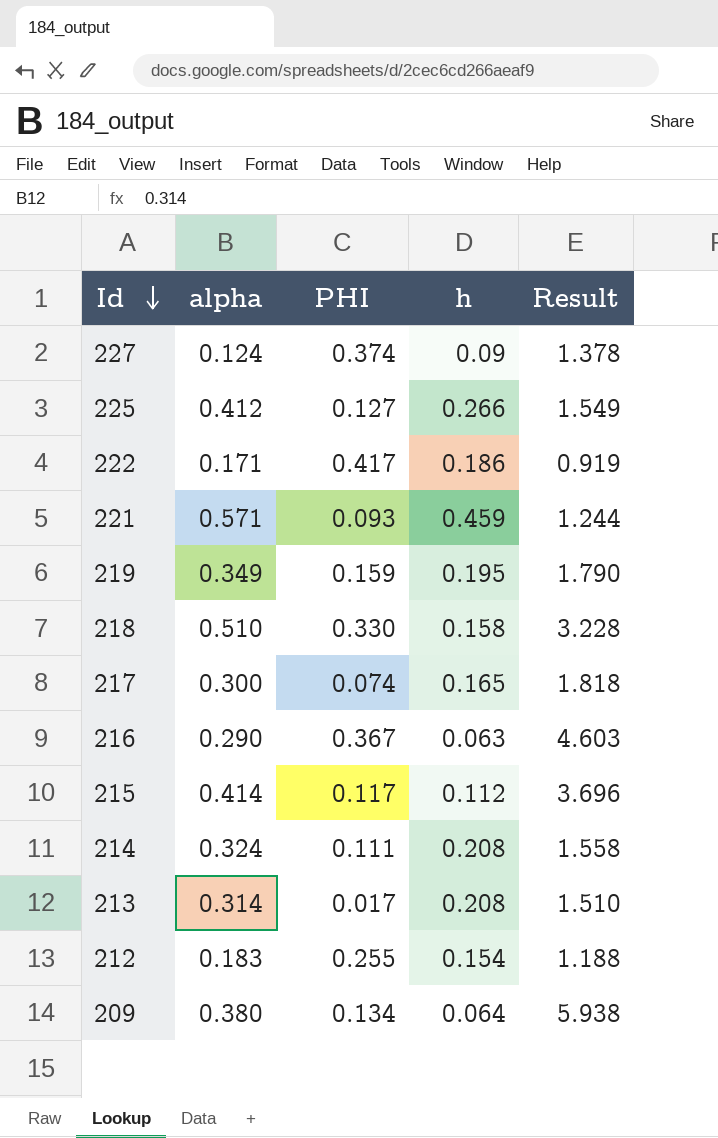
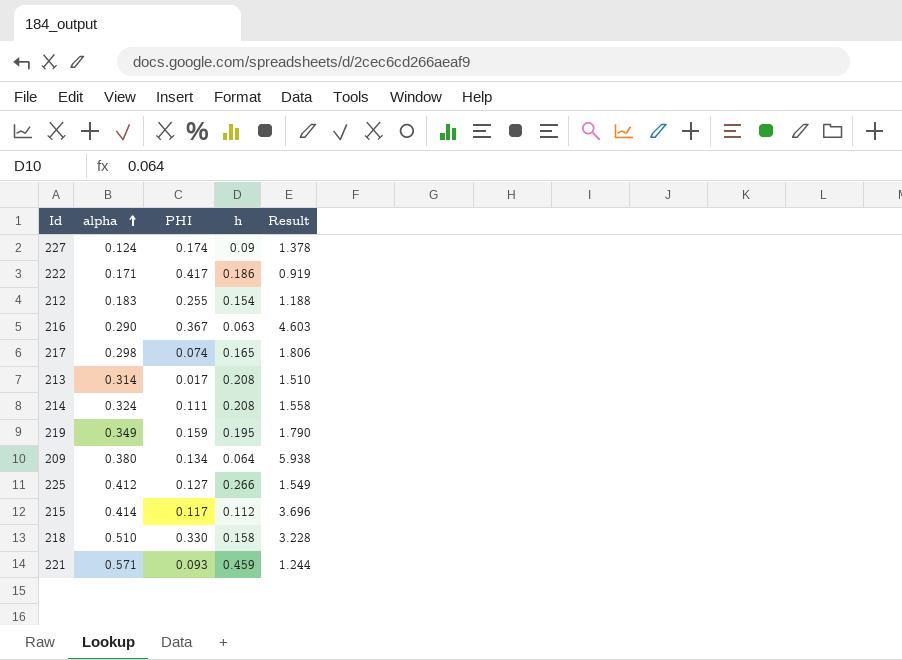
row order: Id descending -> alpha ascending
227 | PHI: 0.374 -> 0.174
217 | alpha: 0.300 -> 0.298
217 | Result: 1.818 -> 1.806

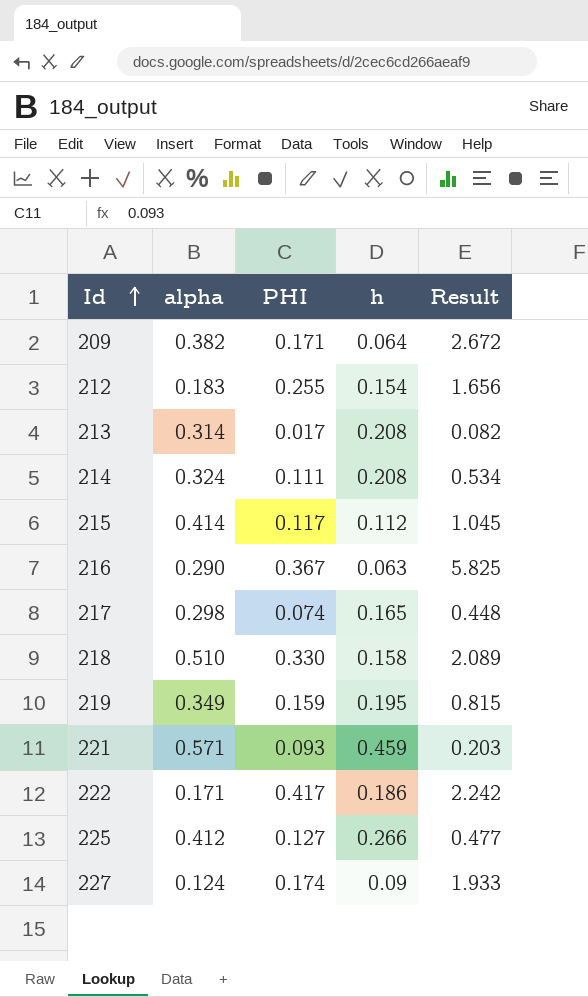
row order: alpha ascending -> Id ascending
column Result | formula: [alpha] / [h] -> [PHI] / [h]
209 | alpha: 0.380 -> 0.382
209 | PHI: 0.134 -> 0.171

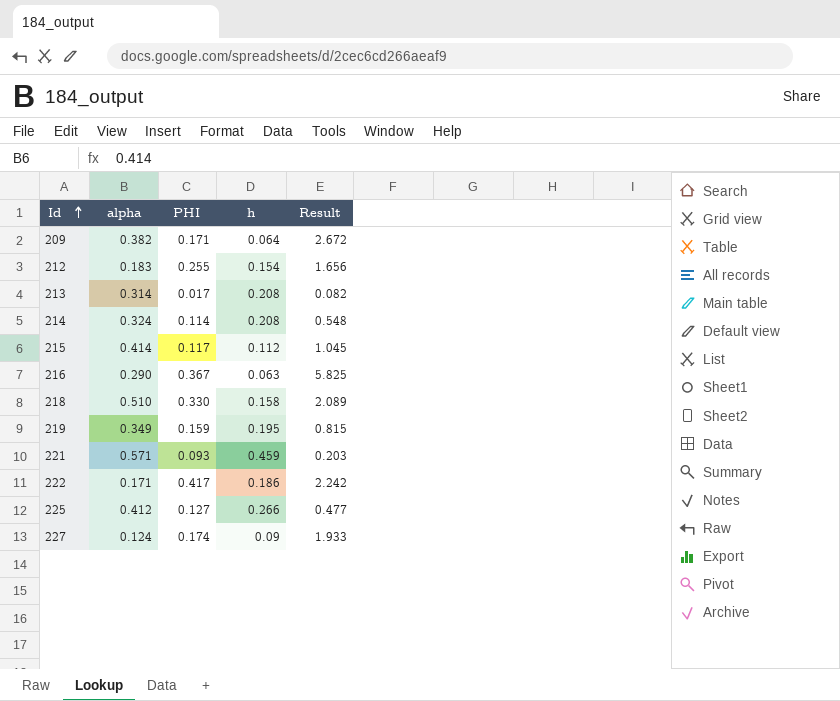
row 217: 0.298 | 0.074 | 0.165 | 0.448 -> none
214 | PHI: 0.111 -> 0.114
214 | Result: 0.534 -> 0.548

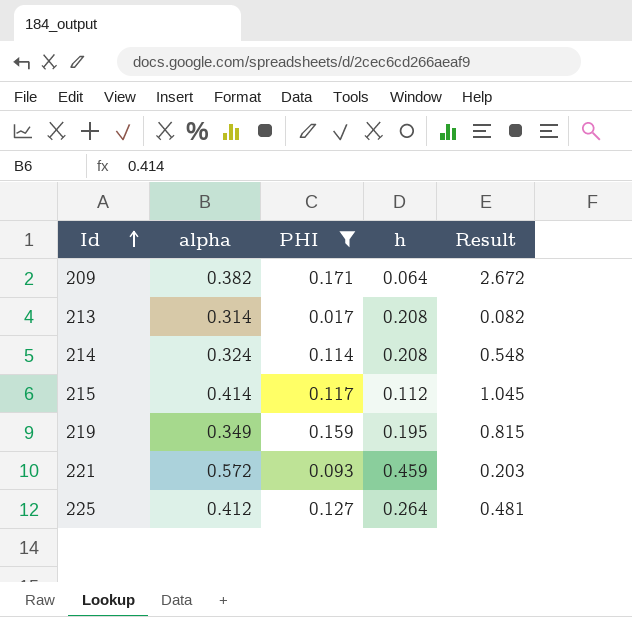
filter: none -> PHI <= 0.171
221 | alpha: 0.571 -> 0.572
225 | h: 0.266 -> 0.264
225 | Result: 0.477 -> 0.481

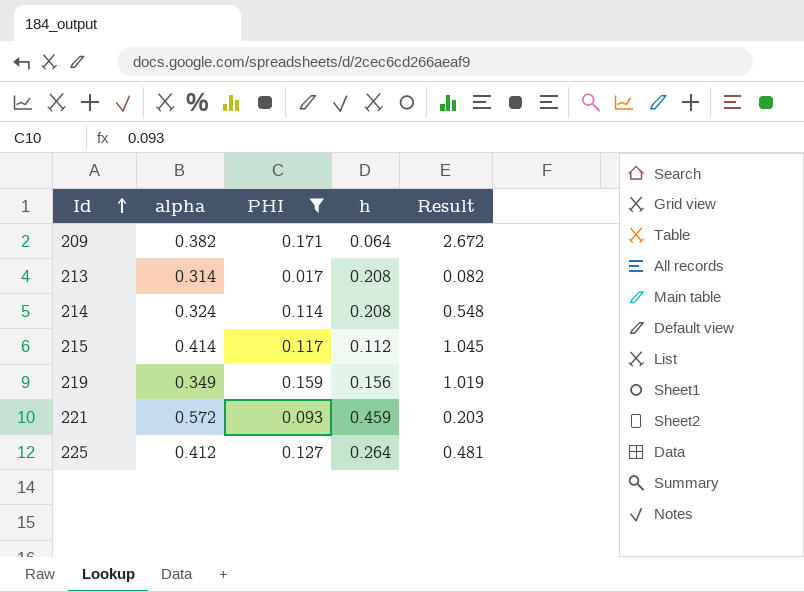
219 | h: 0.195 -> 0.156
219 | Result: 0.815 -> 1.019

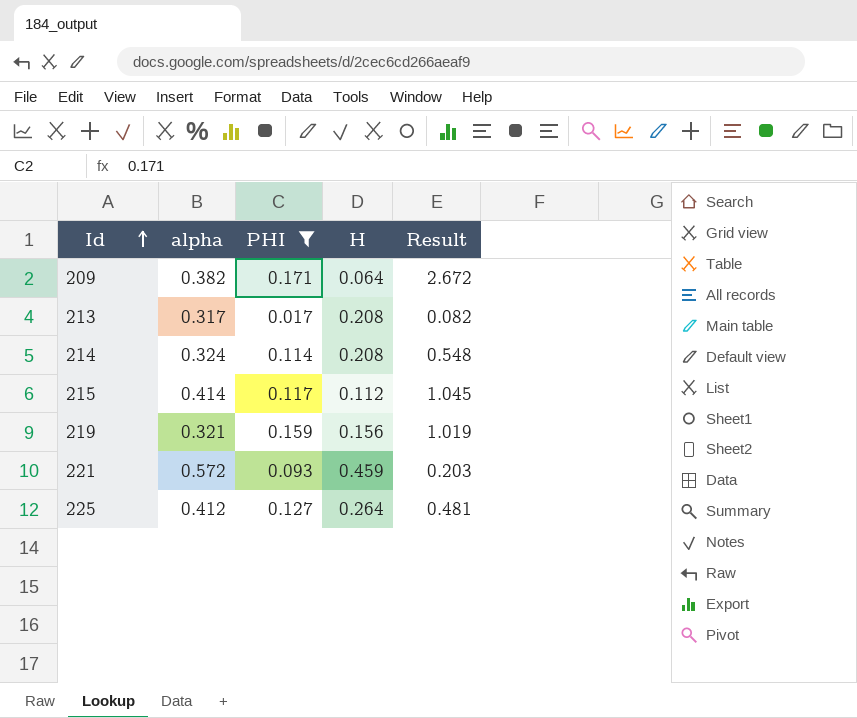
column name: h -> H
213 | alpha: 0.314 -> 0.317
219 | alpha: 0.349 -> 0.321

